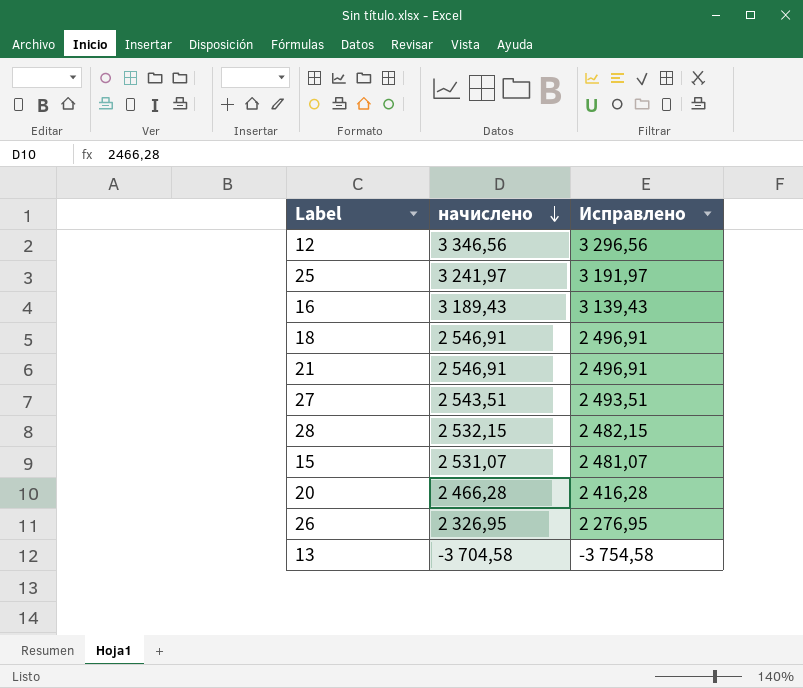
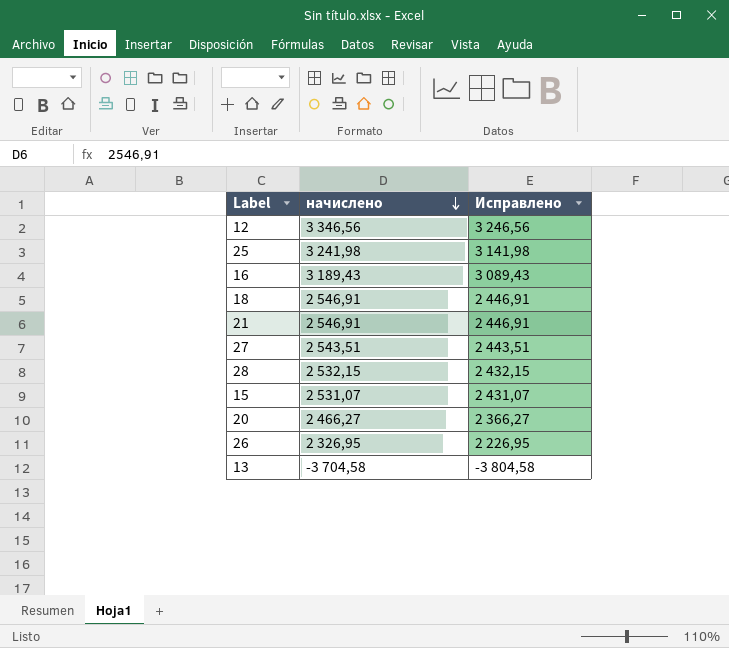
column Исправлено | formula: [начислено] - 50 -> [начислено] - 100
25 | начислено: 3 241,97 -> 3 241,98
20 | начислено: 2 466,28 -> 2 466,27

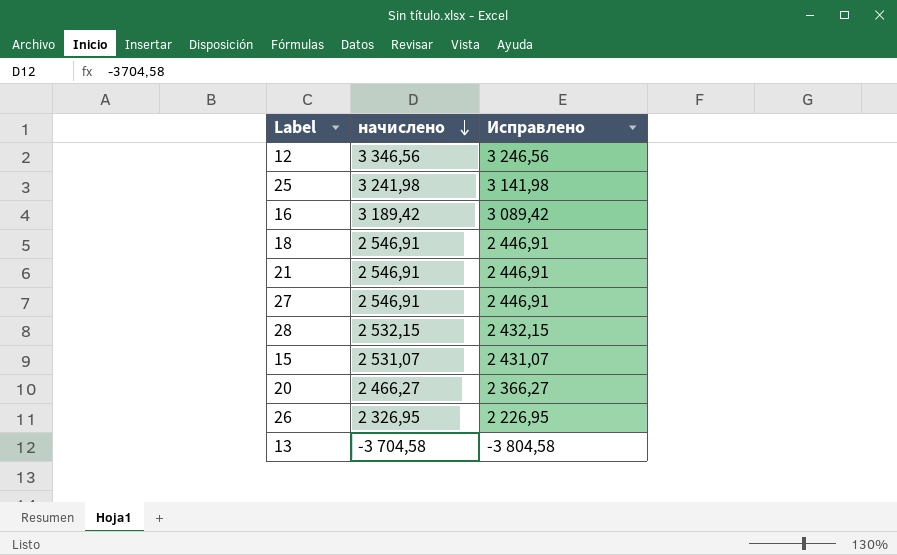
16 | начислено: 3 189,43 -> 3 189,42
16 | Исправлено: 3 089,43 -> 3 089,42
27 | начислено: 2 543,51 -> 2 546,91
27 | Исправлено: 2 443,51 -> 2 446,91

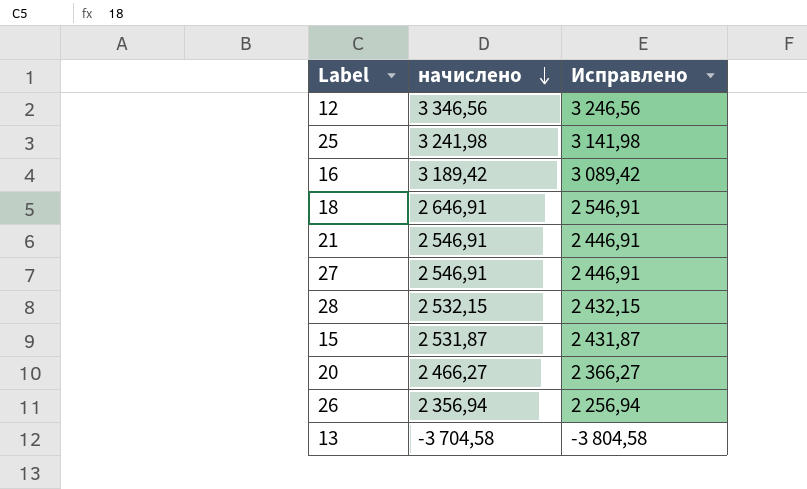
18 | начислено: 2 546,91 -> 2 646,91
18 | Исправлено: 2 446,91 -> 2 546,91
15 | начислено: 2 531,07 -> 2 531,87
15 | Исправлено: 2 431,07 -> 2 431,87
26 | начислено: 2 326,95 -> 2 356,94
26 | Исправлено: 2 226,95 -> 2 256,94

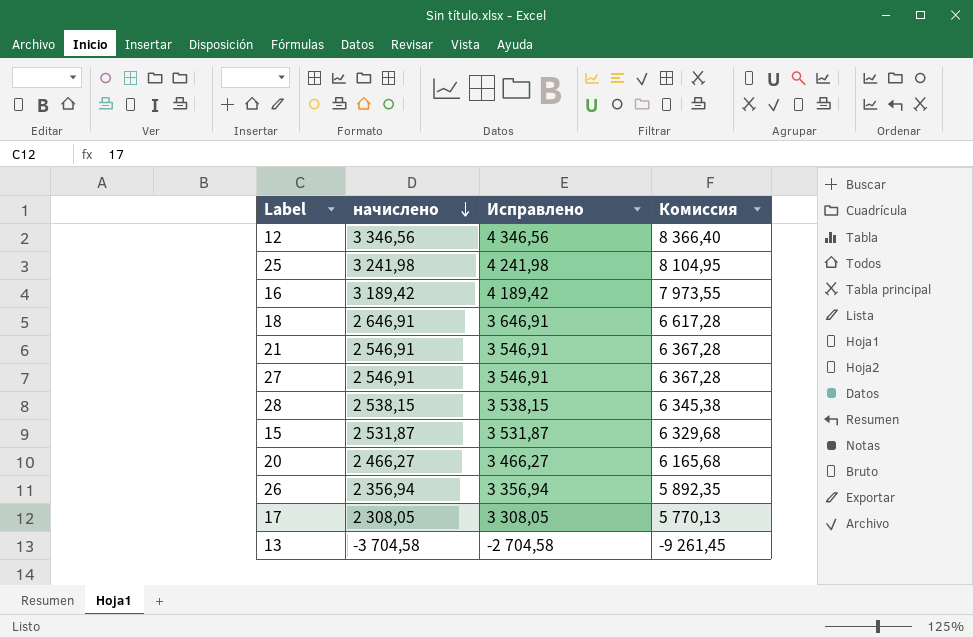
column Исправлено | formula: [начислено] - 100 -> [начислено] + 1000
column Комиссия | formula: none -> [начислено] * 2,5
28 | начислено: 2 532,15 -> 2 538,15
row 17: none -> 2 308,05 | 3 308,05 | 5 770,13

